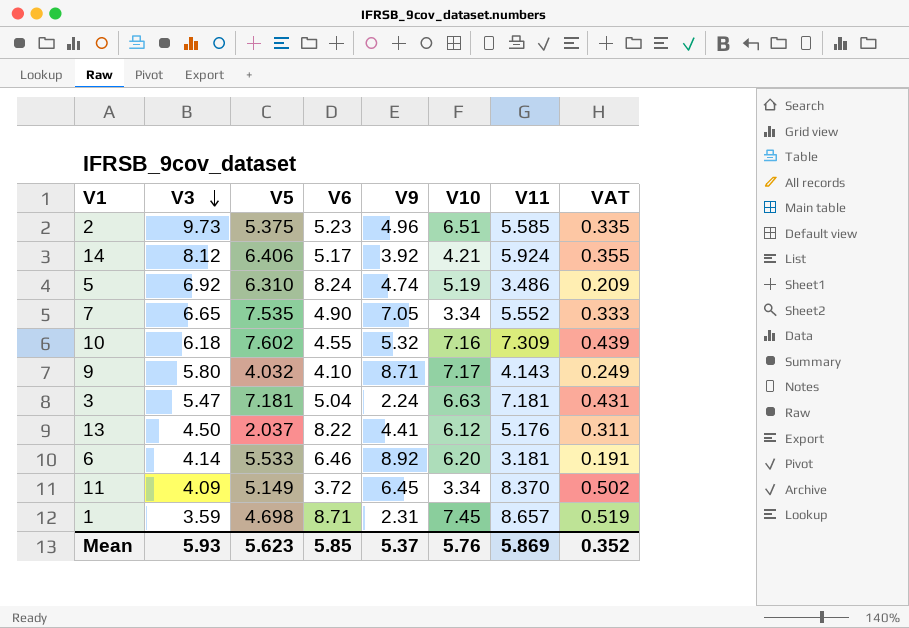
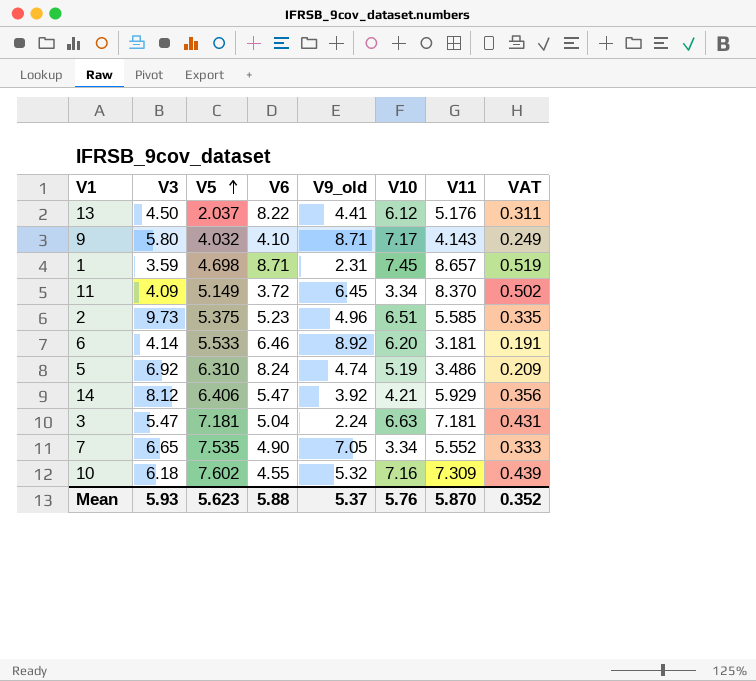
row order: V3 descending -> V5 ascending
column name: V9 -> V9_old
14 | V6: 5.17 -> 5.47
14 | V11: 5.924 -> 5.929
14 | VAT: 0.355 -> 0.356
Mean | V6: 5.85 -> 5.88
Mean | V11: 5.869 -> 5.870

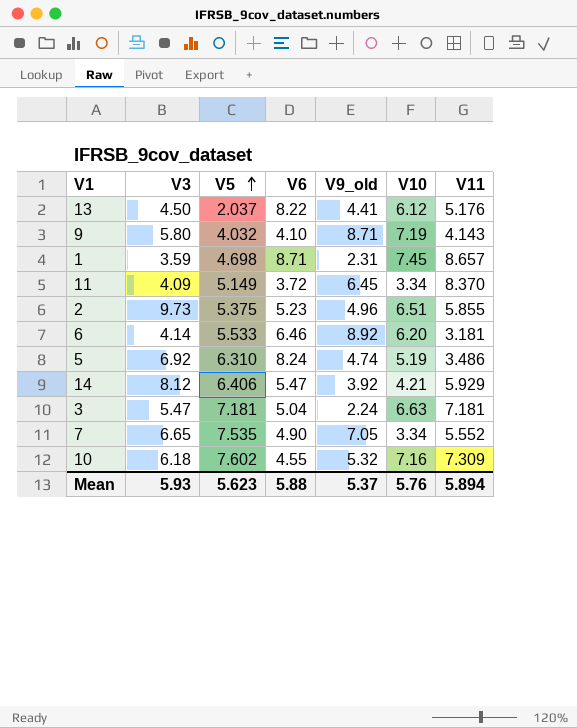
column VAT | formula: [V11] * 0.06 -> none
9 | V10: 7.17 -> 7.19
2 | V11: 5.585 -> 5.855
Mean | V11: 5.870 -> 5.894

